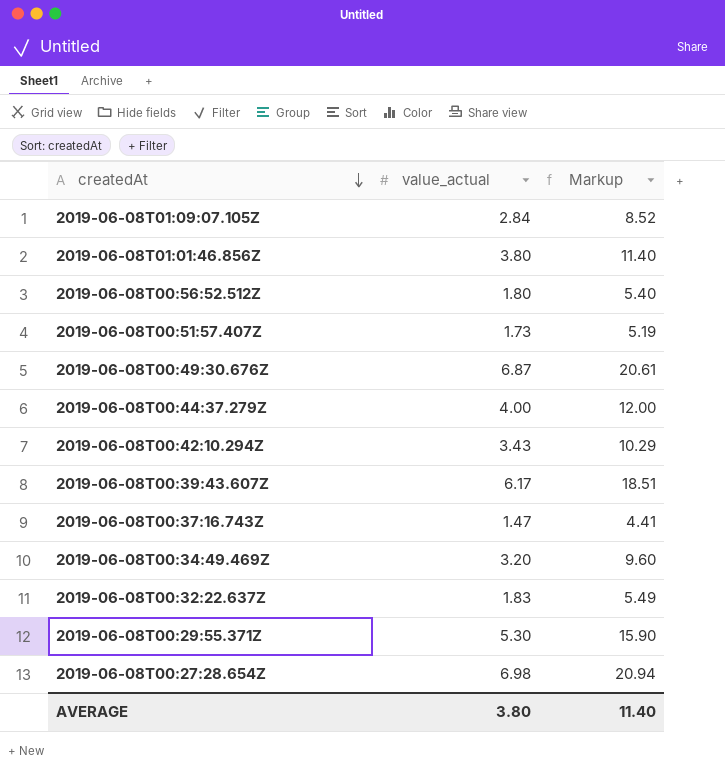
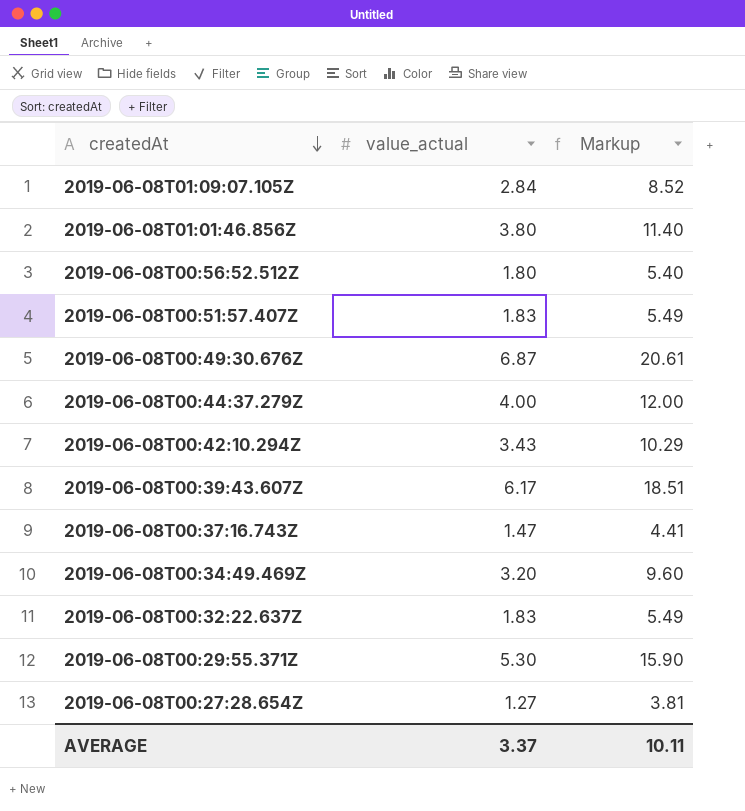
2019-06-08T00:51:57.407Z | value_actual: 1.73 -> 1.83
2019-06-08T00:51:57.407Z | Markup: 5.19 -> 5.49
2019-06-08T00:27:28.654Z | value_actual: 6.98 -> 1.27
2019-06-08T00:27:28.654Z | Markup: 20.94 -> 3.81
AVERAGE | value_actual: 3.80 -> 3.37
AVERAGE | Markup: 11.40 -> 10.11

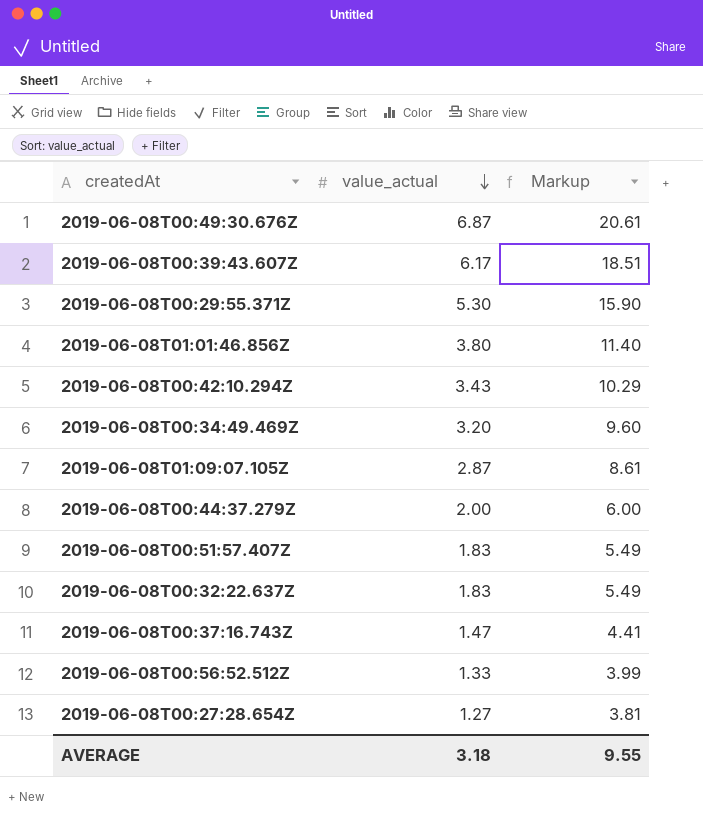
row order: createdAt descending -> value_actual descending
2019-06-08T01:09:07.105Z | value_actual: 2.84 -> 2.87
2019-06-08T01:09:07.105Z | Markup: 8.52 -> 8.61
2019-06-08T00:44:37.279Z | value_actual: 4.00 -> 2.00
2019-06-08T00:44:37.279Z | Markup: 12.00 -> 6.00
2019-06-08T00:56:52.512Z | value_actual: 1.80 -> 1.33
2019-06-08T00:56:52.512Z | Markup: 5.40 -> 3.99
AVERAGE | value_actual: 3.37 -> 3.18
AVERAGE | Markup: 10.11 -> 9.55

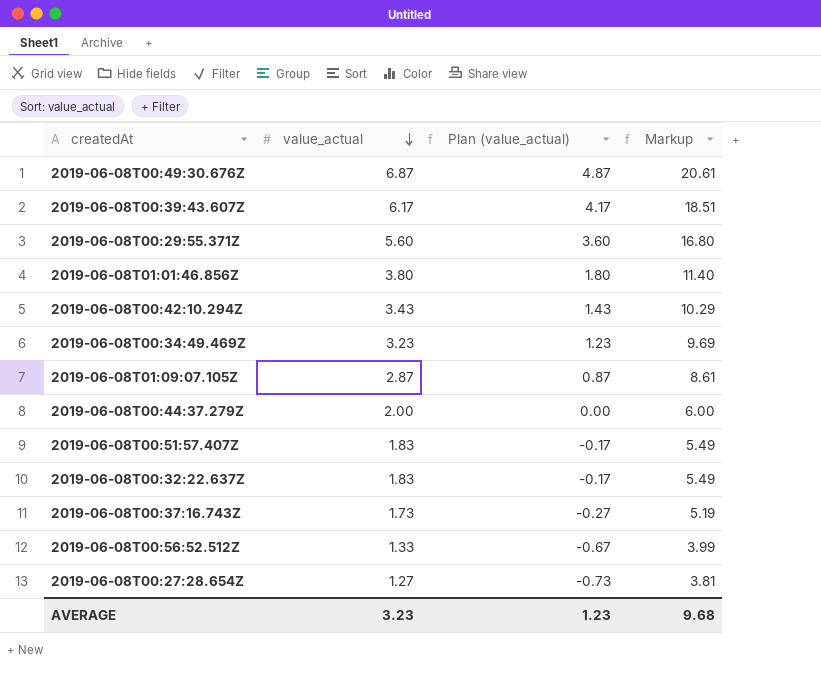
column Plan (value_actual) | formula: none -> [value_actual] - 2
2019-06-08T00:29:55.371Z | value_actual: 5.30 -> 5.60
2019-06-08T00:29:55.371Z | Markup: 15.90 -> 16.80
2019-06-08T00:34:49.469Z | value_actual: 3.20 -> 3.23
2019-06-08T00:34:49.469Z | Markup: 9.60 -> 9.69
2019-06-08T00:37:16.743Z | value_actual: 1.47 -> 1.73
2019-06-08T00:37:16.743Z | Markup: 4.41 -> 5.19
AVERAGE | value_actual: 3.18 -> 3.23
AVERAGE | Markup: 9.55 -> 9.68

